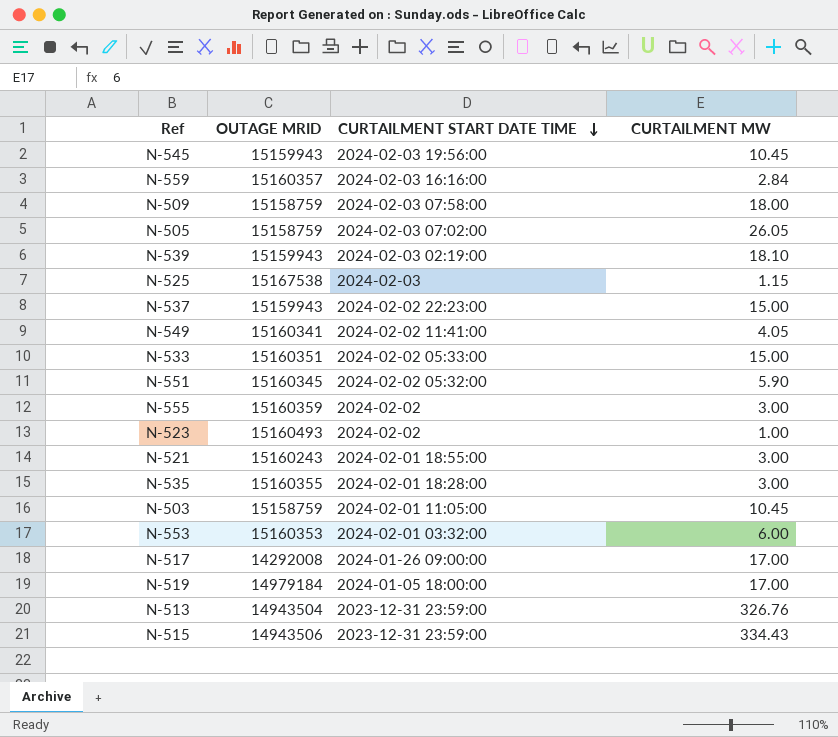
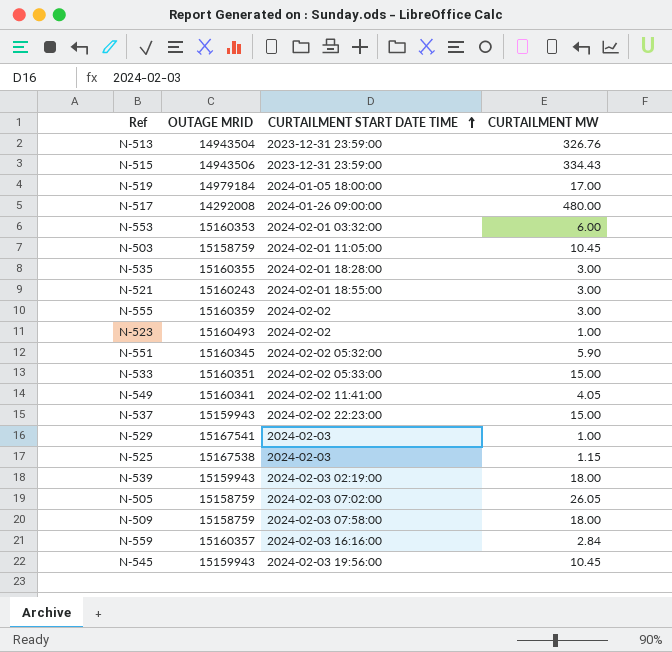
row order: CURTAILMENT START DATE TIME descending -> CURTAILMENT START DATE TIME ascending
N-517 | CURTAILMENT MW: 17.00 -> 480.00
row N-529: none -> 15167541 | 2024-02-03 | 1.00
N-539 | CURTAILMENT MW: 18.10 -> 18.00

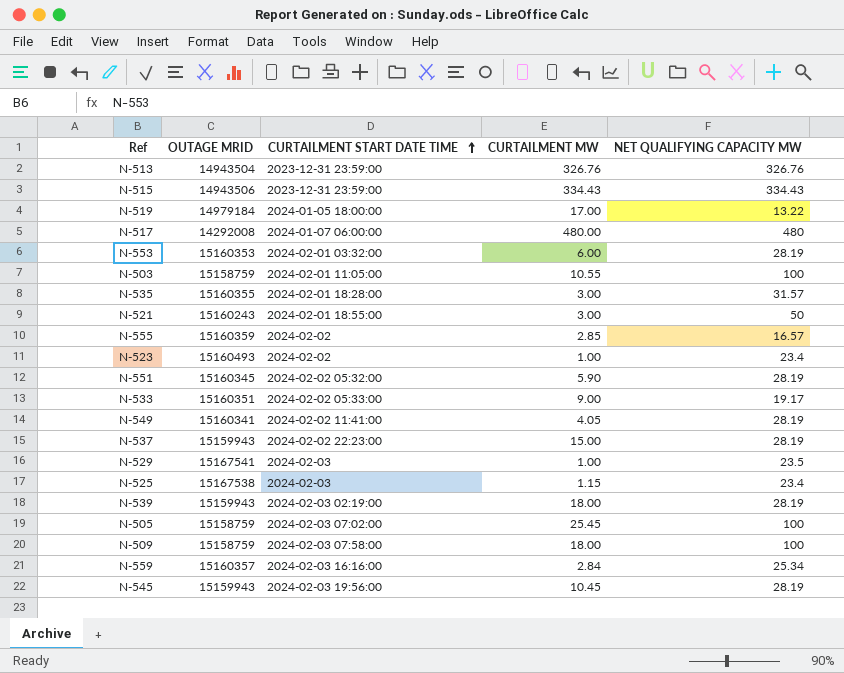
column NET QUALIFYING CAPACITY MW | position: none -> 5
N-517 | CURTAILMENT START DATE TIME: 2024-01-26 09:00:00 -> 2024-01-07 06:00:00
N-503 | CURTAILMENT MW: 10.45 -> 10.55
N-555 | CURTAILMENT MW: 3.00 -> 2.85
N-533 | CURTAILMENT MW: 15.00 -> 9.00
N-505 | CURTAILMENT MW: 26.05 -> 25.45

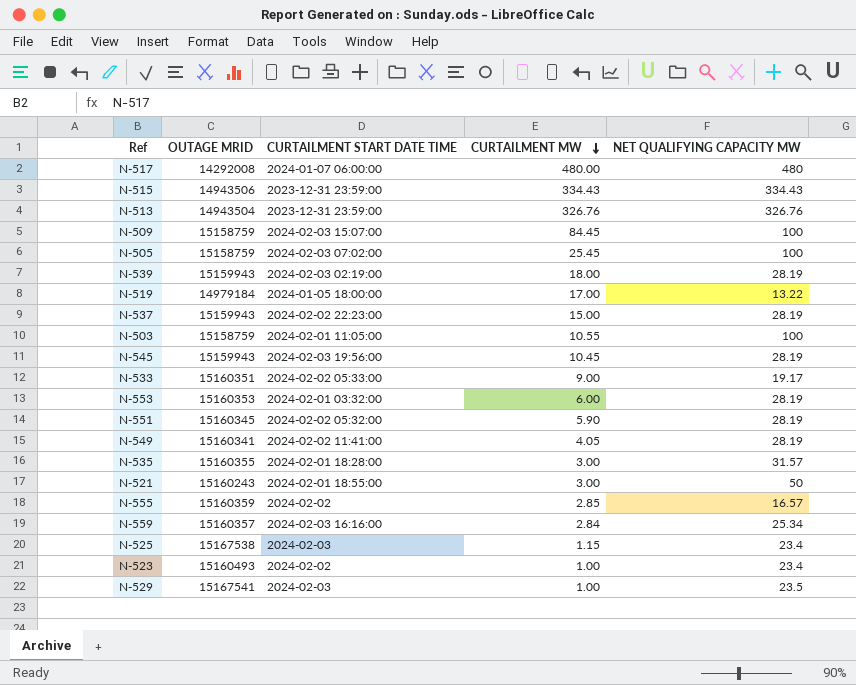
row order: CURTAILMENT START DATE TIME ascending -> CURTAILMENT MW descending
N-509 | CURTAILMENT START DATE TIME: 2024-02-03 07:58:00 -> 2024-02-03 15:07:00
N-509 | CURTAILMENT MW: 18.00 -> 84.45

